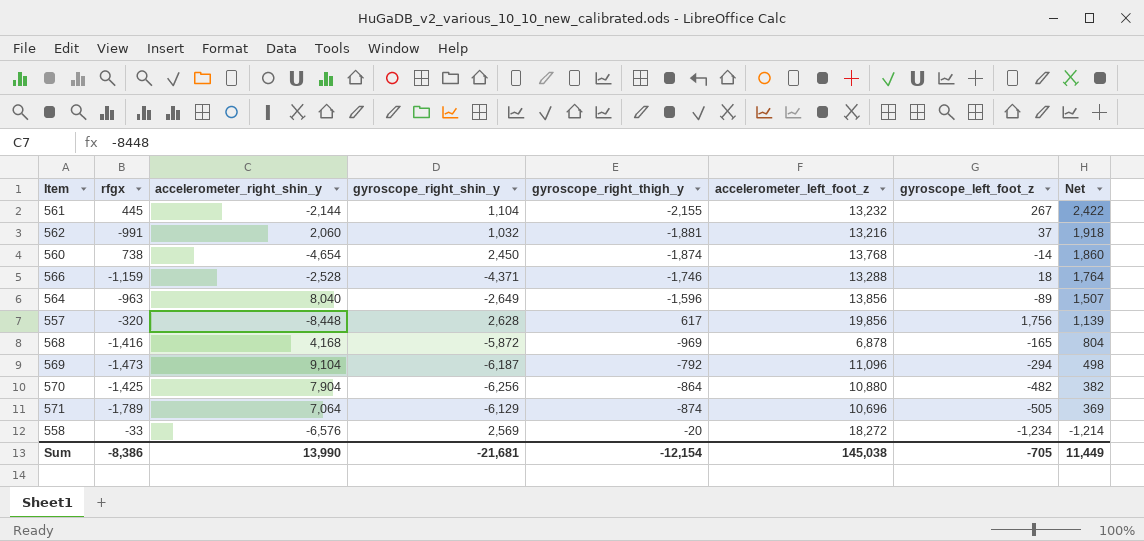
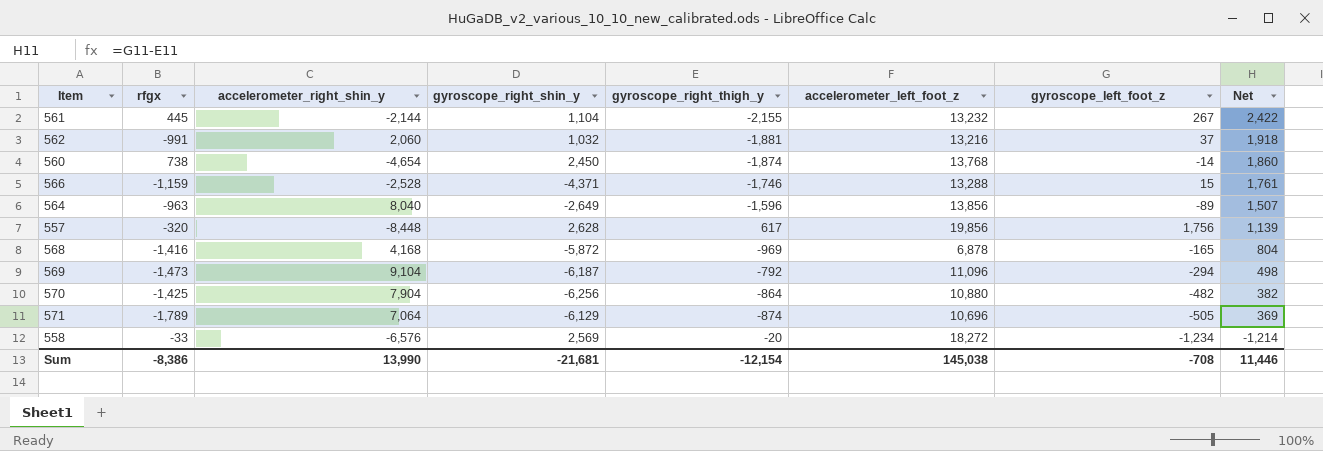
566 | gyroscope_left_foot_z: 18 -> 15
566 | Net: 1,764 -> 1,761
Sum | gyroscope_left_foot_z: -705 -> -708
Sum | Net: 11,449 -> 11,446

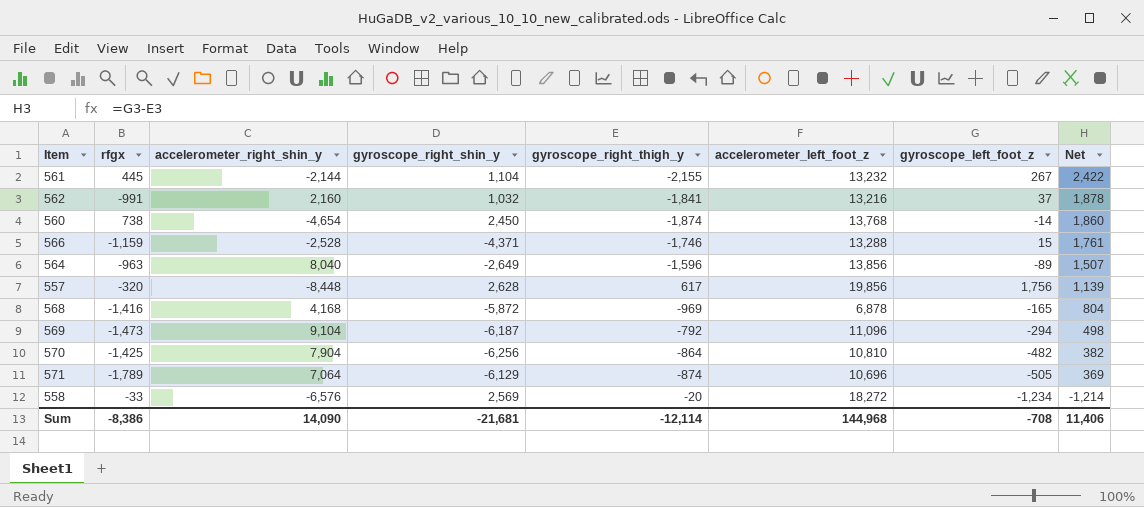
562 | accelerometer_right_shin_y: 2,060 -> 2,160
562 | gyroscope_right_thigh_y: -1,881 -> -1,841
562 | Net: 1,918 -> 1,878
570 | accelerometer_left_foot_z: 10,880 -> 10,810
Sum | accelerometer_right_shin_y: 13,990 -> 14,090
Sum | gyroscope_right_thigh_y: -12,154 -> -12,114
Sum | accelerometer_left_foot_z: 145,038 -> 144,968
Sum | Net: 11,446 -> 11,406

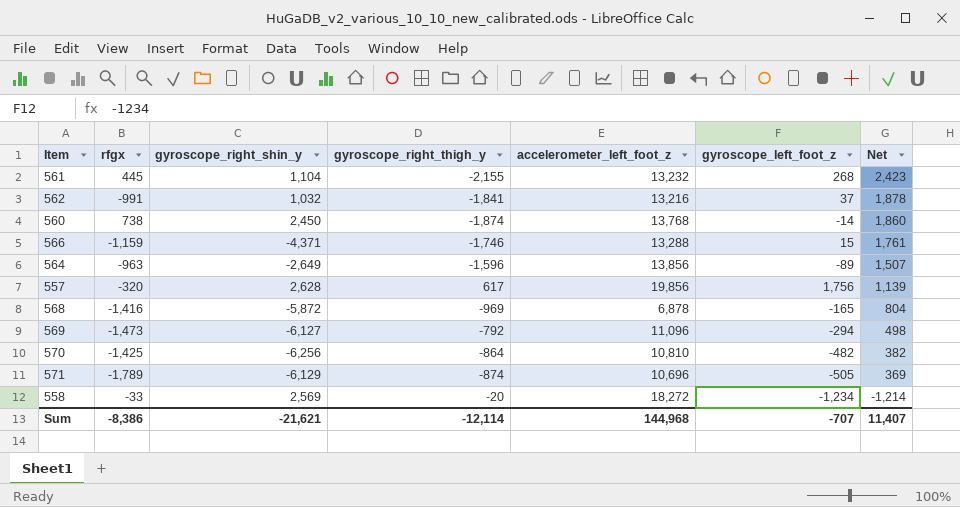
column accelerometer_right_shin_y | position: 3 -> none
561 | gyroscope_left_foot_z: 267 -> 268
561 | Net: 2,422 -> 2,423
569 | gyroscope_right_shin_y: -6,187 -> -6,127
Sum | gyroscope_right_shin_y: -21,681 -> -21,621
Sum | gyroscope_left_foot_z: -708 -> -707
Sum | Net: 11,406 -> 11,407

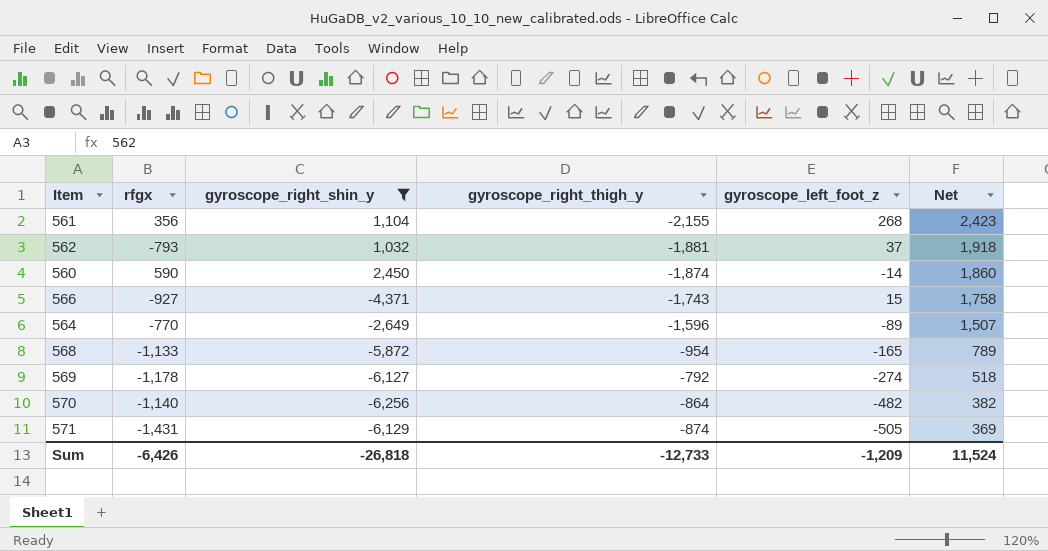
filter: none -> gyroscope_right_shin_y <= 2,450
column accelerometer_left_foot_z | position: 5 -> none
561 | rfgx: 445 -> 356
562 | rfgx: -991 -> -793
562 | gyroscope_right_thigh_y: -1,841 -> -1,881
562 | Net: 1,878 -> 1,918
560 | rfgx: 738 -> 590
566 | rfgx: -1,159 -> -927
566 | gyroscope_right_thigh_y: -1,746 -> -1,743
566 | Net: 1,761 -> 1,758
564 | rfgx: -963 -> -770
568 | rfgx: -1,416 -> -1,133
568 | gyroscope_right_thigh_y: -969 -> -954
568 | Net: 804 -> 789
569 | rfgx: -1,473 -> -1,178
569 | gyroscope_left_foot_z: -294 -> -274
569 | Net: 498 -> 518
570 | rfgx: -1,425 -> -1,140
571 | rfgx: -1,789 -> -1,431
Sum | rfgx: -8,386 -> -6,426
Sum | gyroscope_right_shin_y: -21,621 -> -26,818
Sum | gyroscope_right_thigh_y: -12,114 -> -12,733
Sum | gyroscope_left_foot_z: -707 -> -1,209
Sum | Net: 11,407 -> 11,524

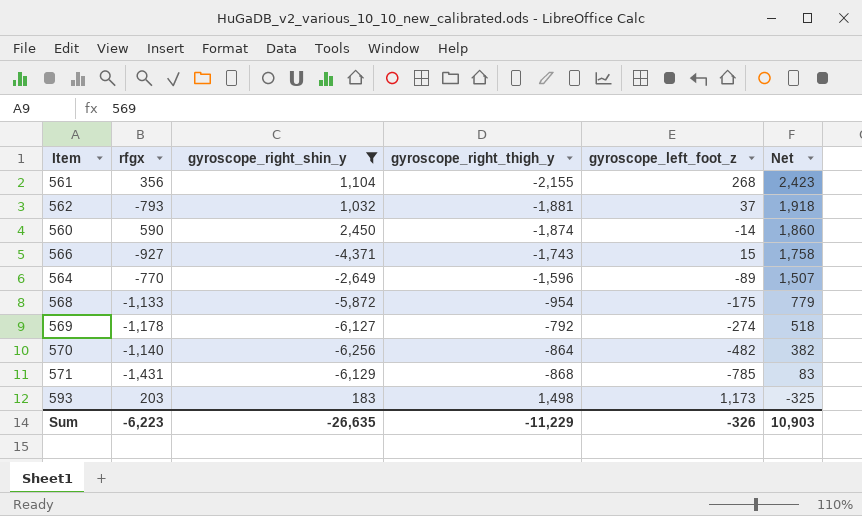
568 | gyroscope_left_foot_z: -165 -> -175
568 | Net: 789 -> 779
571 | gyroscope_right_thigh_y: -874 -> -868
571 | gyroscope_left_foot_z: -505 -> -785
571 | Net: 369 -> 83
row 593: none -> 203 | 183 | 1,498 | 1,173 | -325
Sum | rfgx: -6,426 -> -6,223
Sum | gyroscope_right_shin_y: -26,818 -> -26,635
Sum | gyroscope_right_thigh_y: -12,733 -> -11,229
Sum | gyroscope_left_foot_z: -1,209 -> -326
Sum | Net: 11,524 -> 10,903

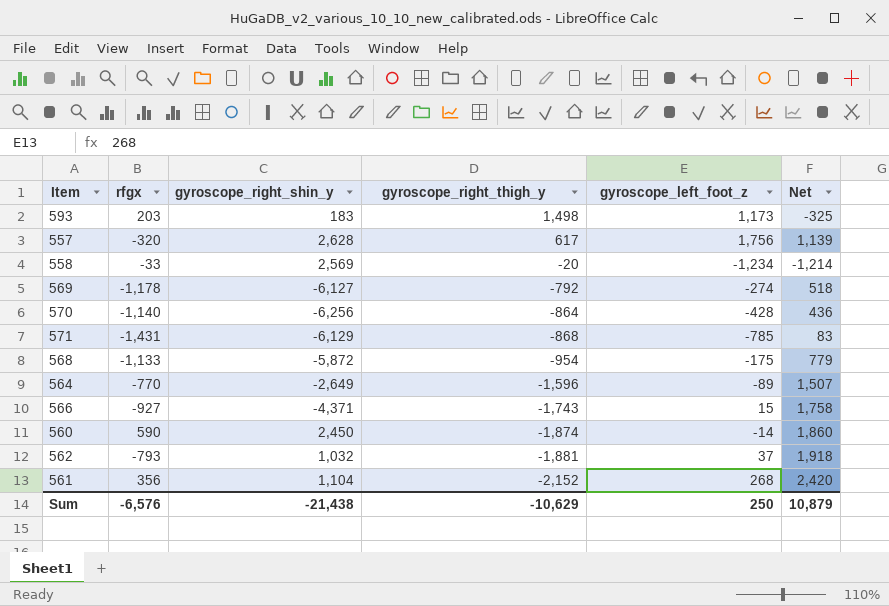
filter: gyroscope_right_shin_y <= 2,450 -> none
row order: Net descending -> gyroscope_right_thigh_y descending
570 | gyroscope_left_foot_z: -482 -> -428
570 | Net: 382 -> 436
561 | gyroscope_right_thigh_y: -2,155 -> -2,152
561 | Net: 2,423 -> 2,420
Sum | rfgx: -6,223 -> -6,576
Sum | gyroscope_right_shin_y: -26,635 -> -21,438
Sum | gyroscope_right_thigh_y: -11,229 -> -10,629
Sum | gyroscope_left_foot_z: -326 -> 250
Sum | Net: 10,903 -> 10,879

